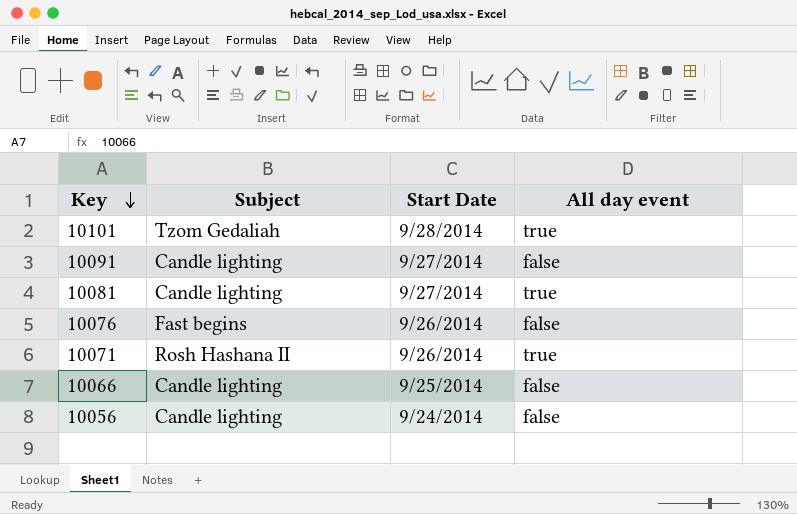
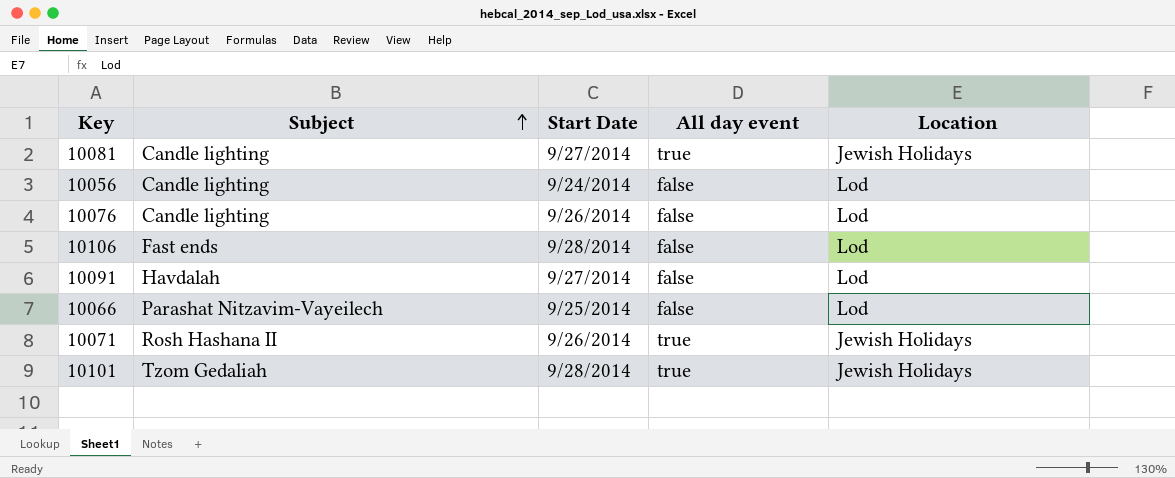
row order: Key descending -> Subject ascending
column Location | position: none -> 5
10076 | Subject: Fast begins -> Candle lighting
row 10106: none -> Fast ends | 9/28/2014 | false | Lod
10091 | Subject: Candle lighting -> Havdalah
10066 | Subject: Candle lighting -> Parashat Nitzavim-Vayeilech

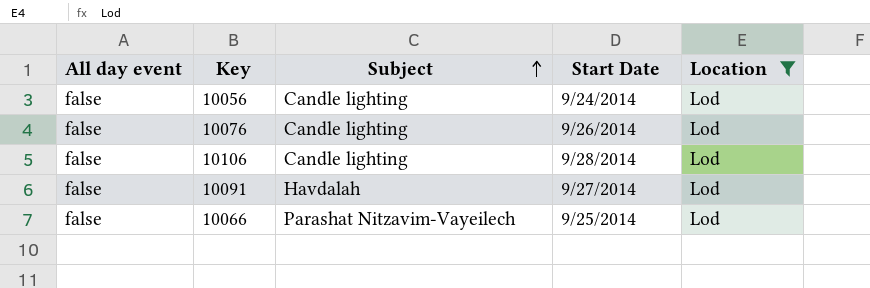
filter: none -> Location = Lod
column All day event | position: 4 -> 1
10106 | Subject: Fast ends -> Candle lighting

